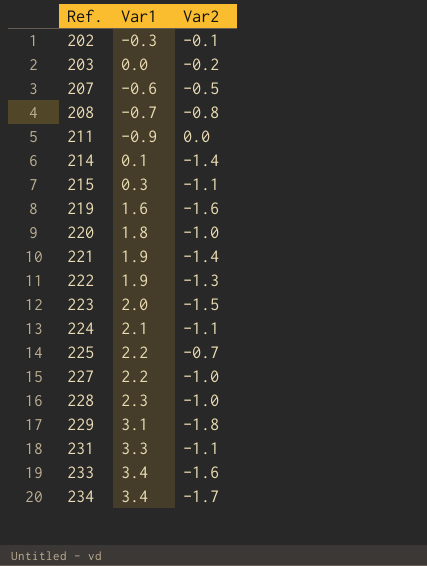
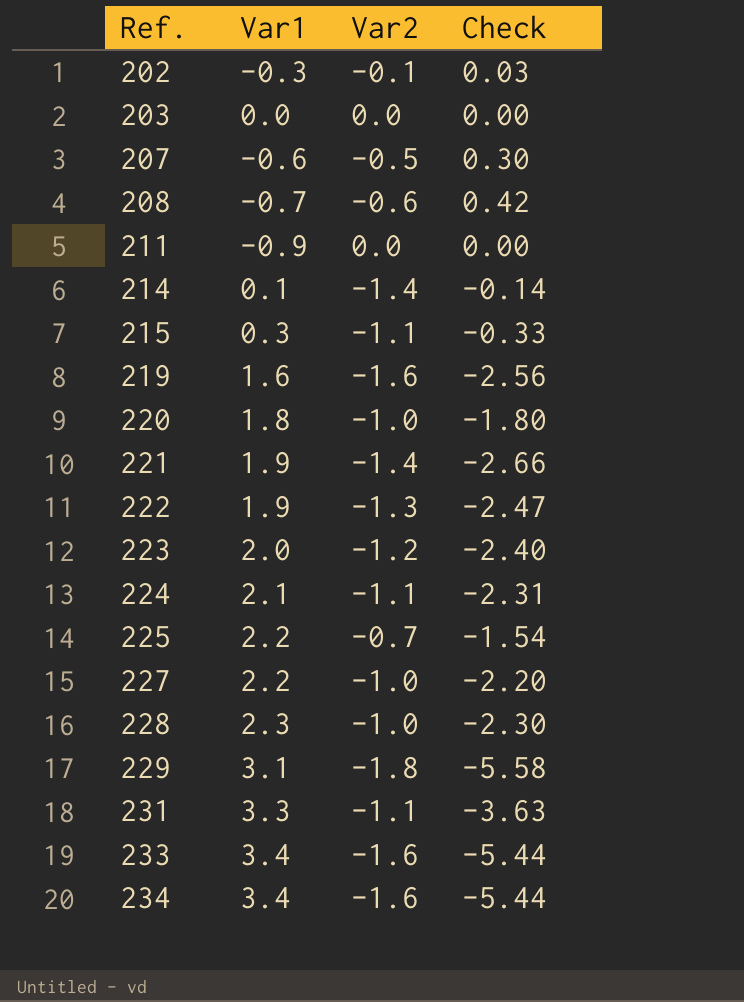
column Check | formula: none -> [Var1] * [Var2]
203 | Var2: -0.2 -> 0.0
208 | Var2: -0.8 -> -0.6
223 | Var2: -1.5 -> -1.2
234 | Var2: -1.7 -> -1.6

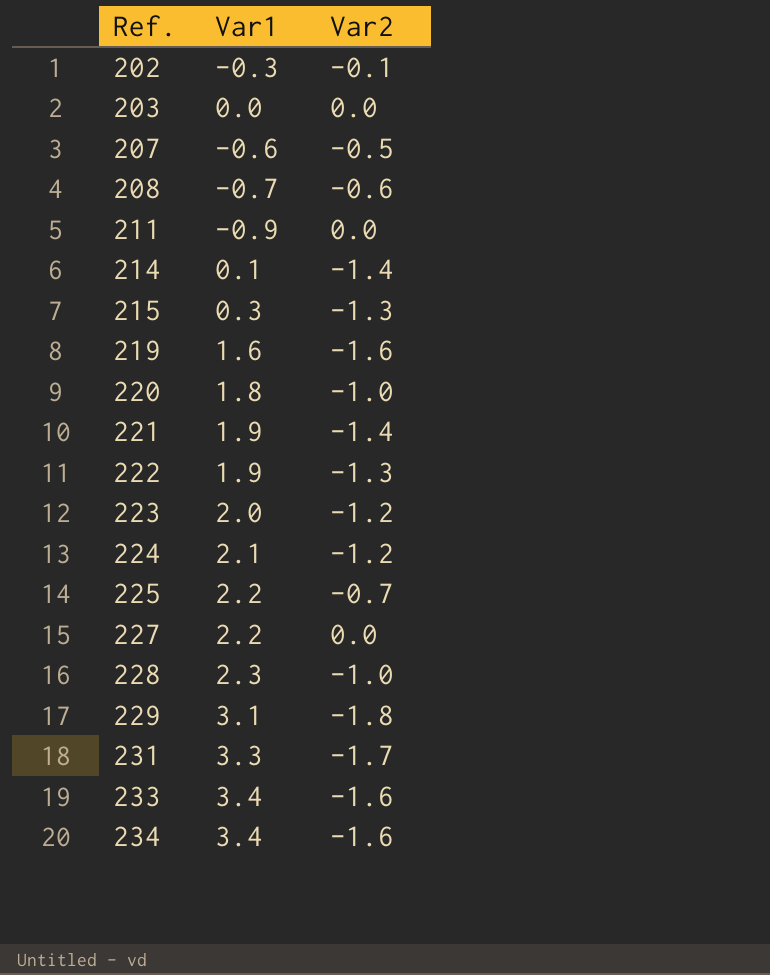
column Check | formula: [Var1] * [Var2] -> none
215 | Var2: -1.1 -> -1.3
224 | Var2: -1.1 -> -1.2
227 | Var2: -1.0 -> 0.0
231 | Var2: -1.1 -> -1.7

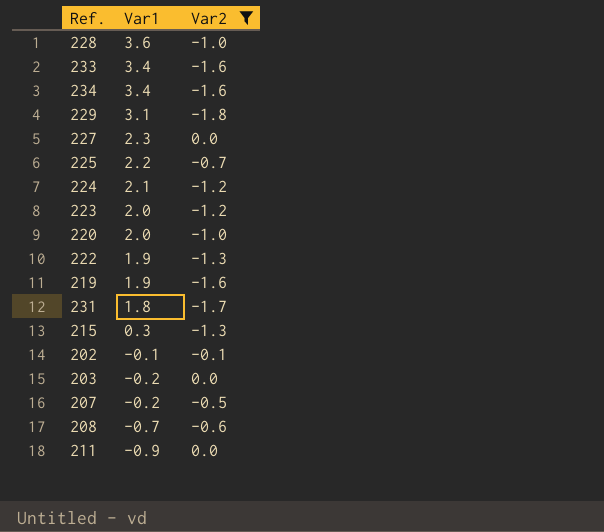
filter: none -> Var2 != -1.4
row order: Ref. ascending -> Var1 descending
228 | Var1: 2.3 -> 3.6
227 | Var1: 2.2 -> 2.3
220 | Var1: 1.8 -> 2.0
219 | Var1: 1.6 -> 1.9
231 | Var1: 3.3 -> 1.8
202 | Var1: -0.3 -> -0.1
203 | Var1: 0.0 -> -0.2
207 | Var1: -0.6 -> -0.2

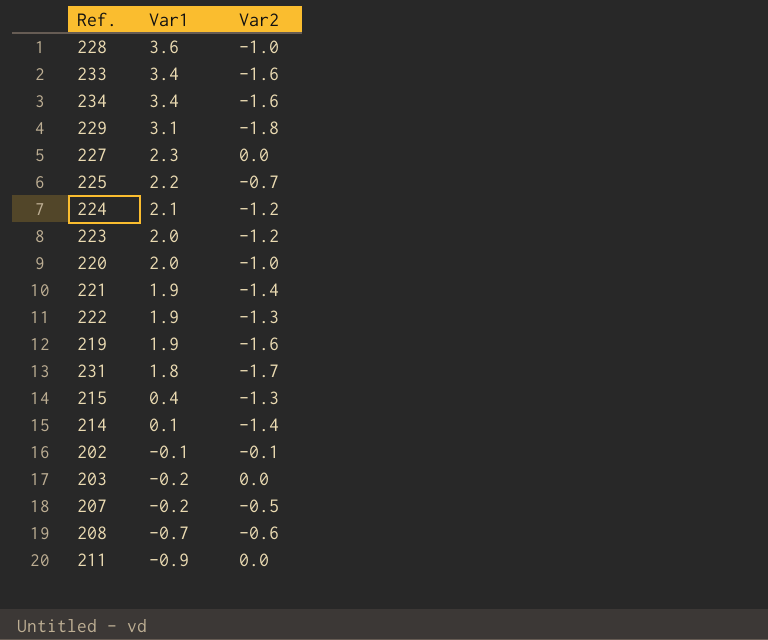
filter: Var2 != -1.4 -> none
215 | Var1: 0.3 -> 0.4

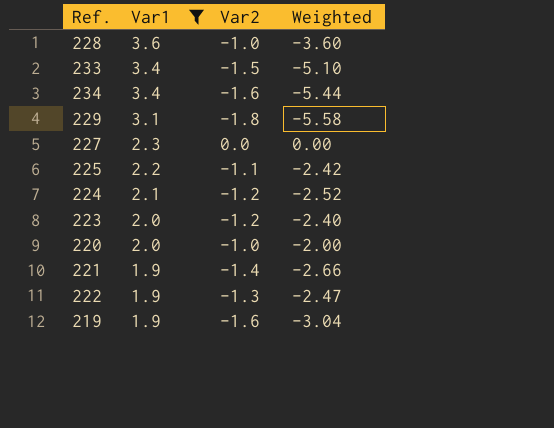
filter: none -> Var1 >= 1.9
column Weighted | formula: none -> [Var1] * [Var2]
233 | Var2: -1.6 -> -1.5
225 | Var2: -0.7 -> -1.1

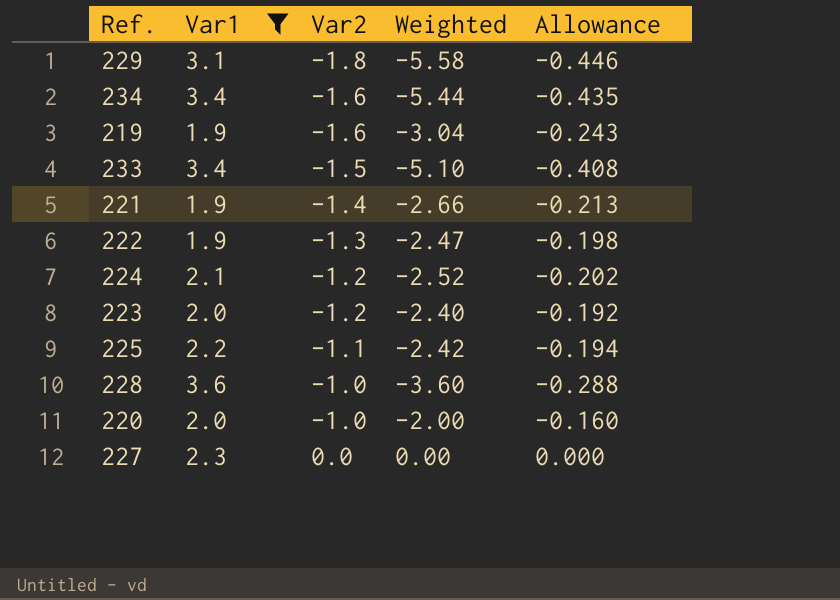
row order: Var1 descending -> Var2 ascending
column Allowance | formula: none -> [Weighted] * 0.08

